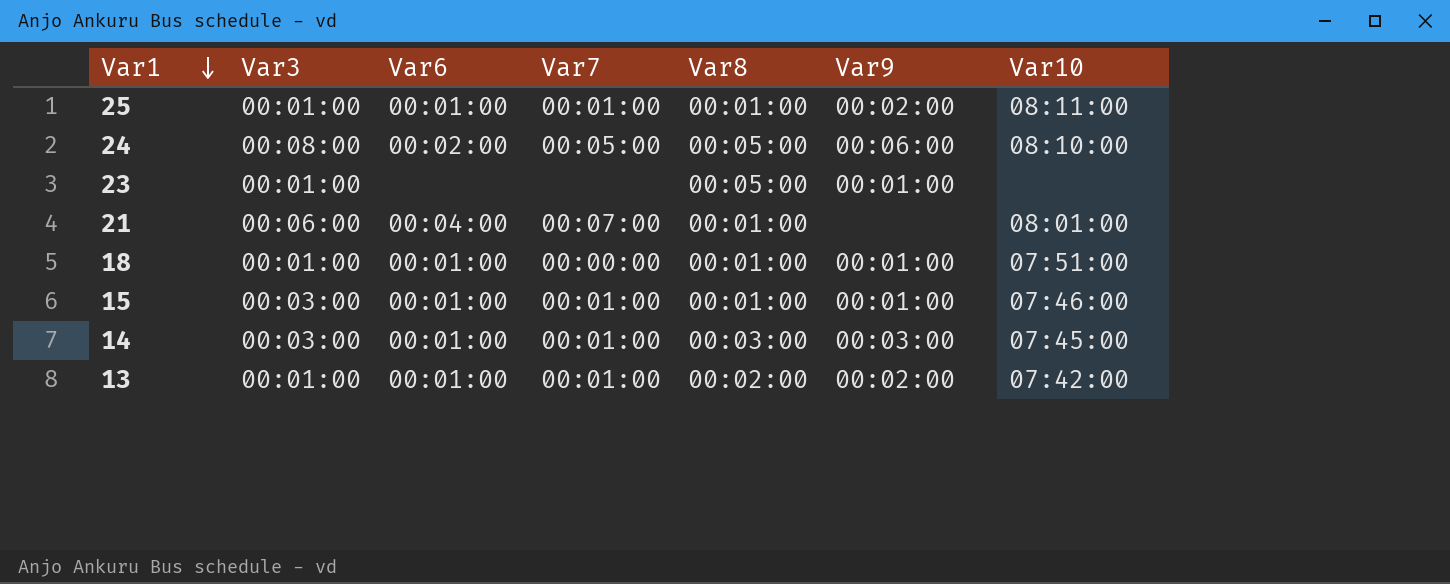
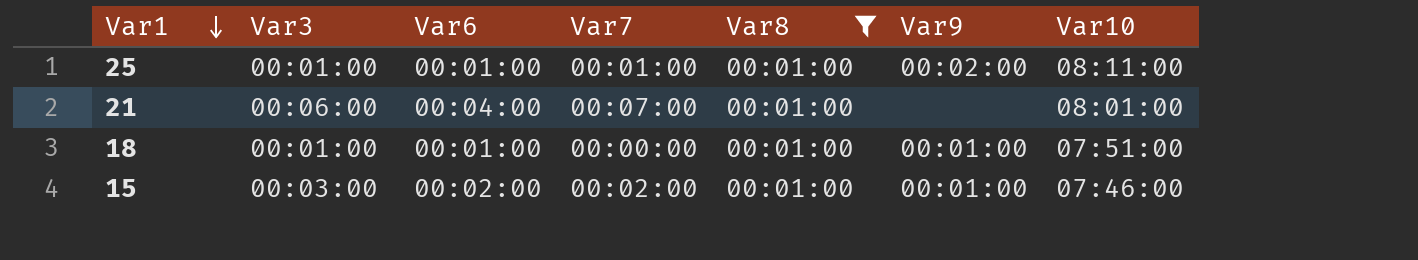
filter: none -> Var8 = 00:01:00
15 | Var6: 00:01:00 -> 00:02:00
15 | Var7: 00:01:00 -> 00:02:00

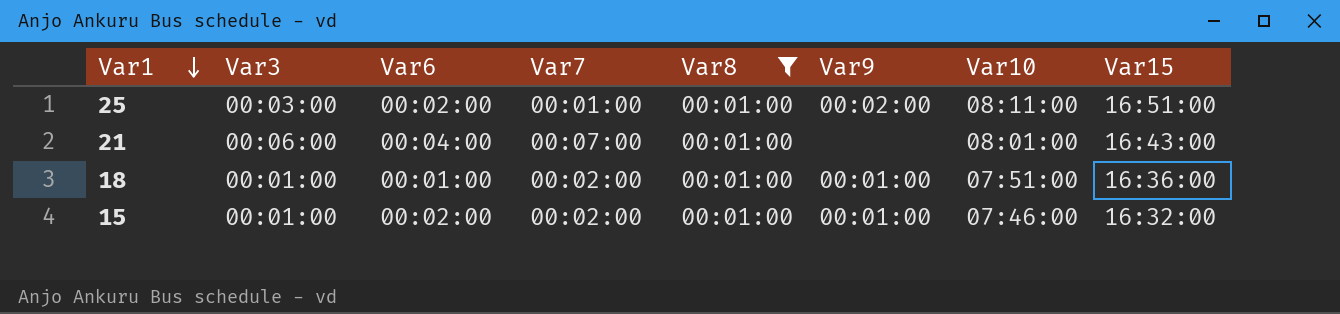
column Var15 | position: none -> 8
25 | Var3: 00:01:00 -> 00:03:00
25 | Var6: 00:01:00 -> 00:02:00
18 | Var7: 00:00:00 -> 00:02:00
15 | Var3: 00:03:00 -> 00:01:00

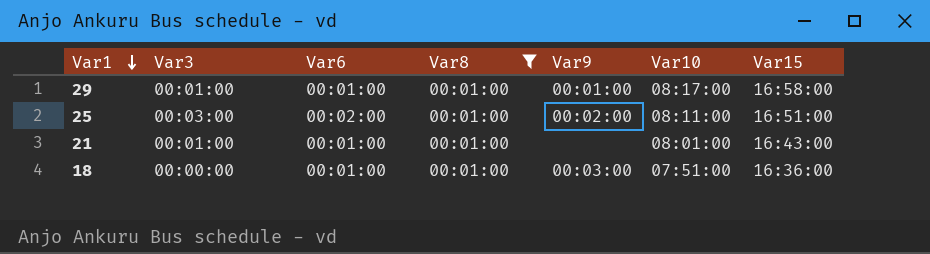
column Var7 | position: 4 -> none
row 15: 00:01:00 | 00:02:00 | 00:02:00 | 00:01:00 | 00:01:00 | 07:46:00 | 16:32:00 -> none
row 29: none -> 00:01:00 | 00:01:00 | 00:01:00 | 00:01:00 | 08:17:00 | 16:58:00
21 | Var3: 00:06:00 -> 00:01:00
21 | Var6: 00:04:00 -> 00:01:00
18 | Var3: 00:01:00 -> 00:00:00
18 | Var9: 00:01:00 -> 00:03:00

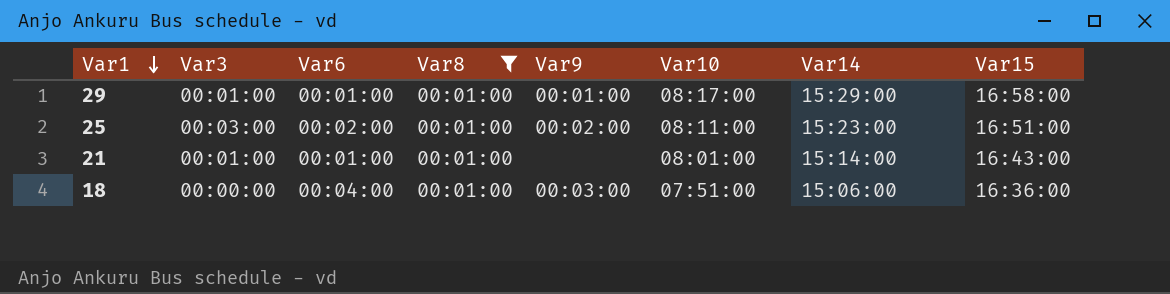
column Var14 | position: none -> 7
18 | Var6: 00:01:00 -> 00:04:00

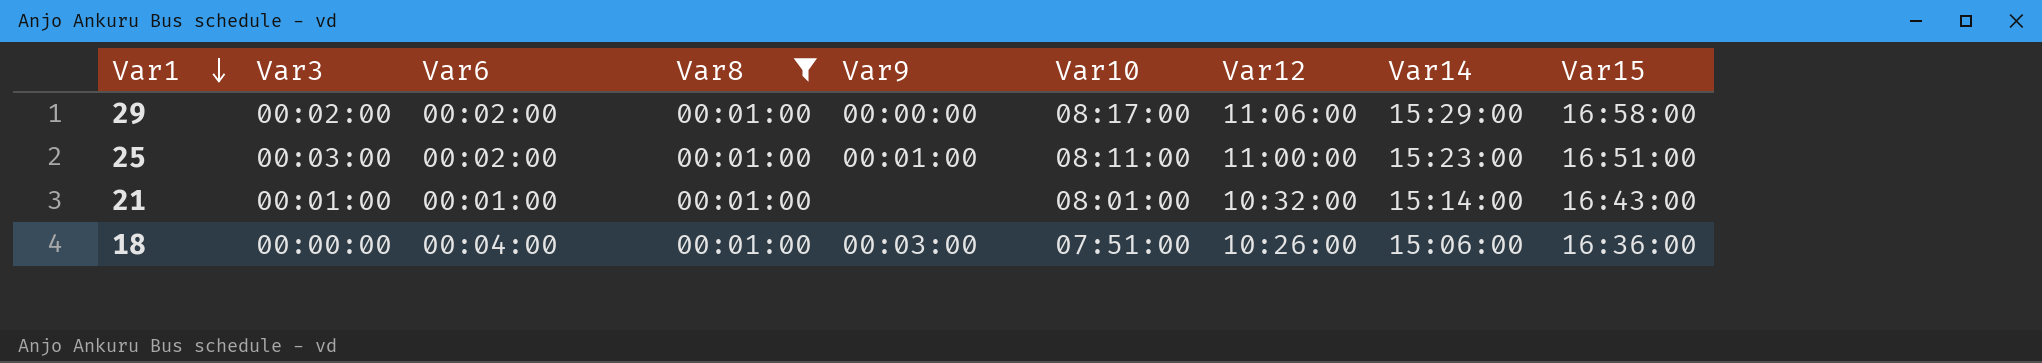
column Var12 | position: none -> 7
29 | Var3: 00:01:00 -> 00:02:00
29 | Var6: 00:01:00 -> 00:02:00
29 | Var9: 00:01:00 -> 00:00:00
25 | Var9: 00:02:00 -> 00:01:00

